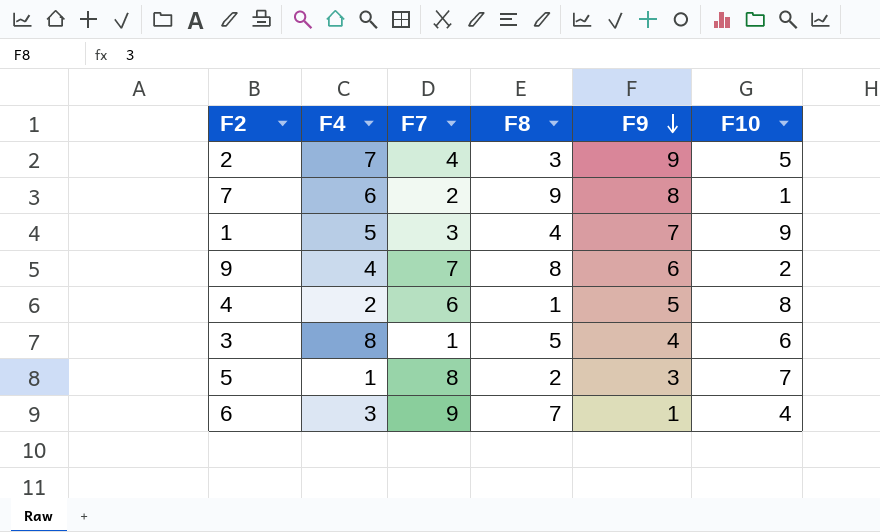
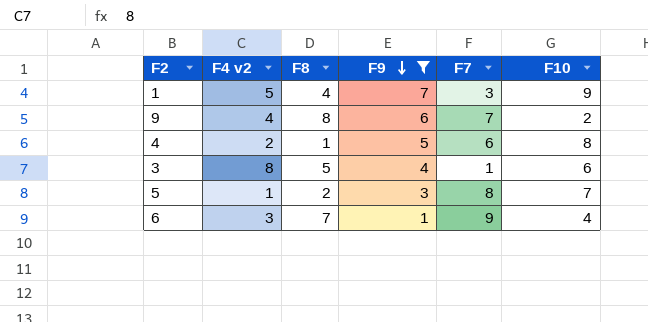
filter: none -> F9 <= 7
column name: F4 -> F4 v2
column F7 | position: 3 -> 5

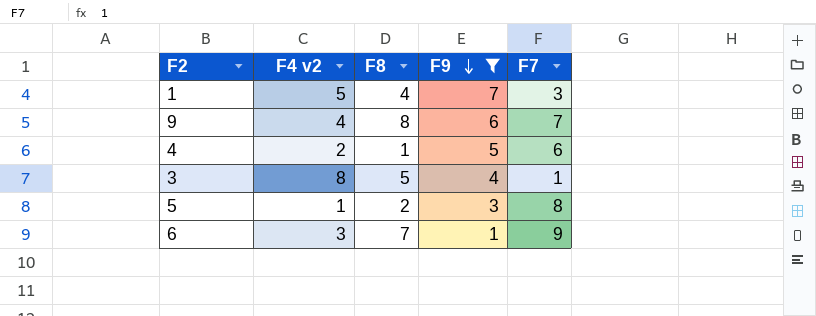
column F10 | position: 6 -> none

